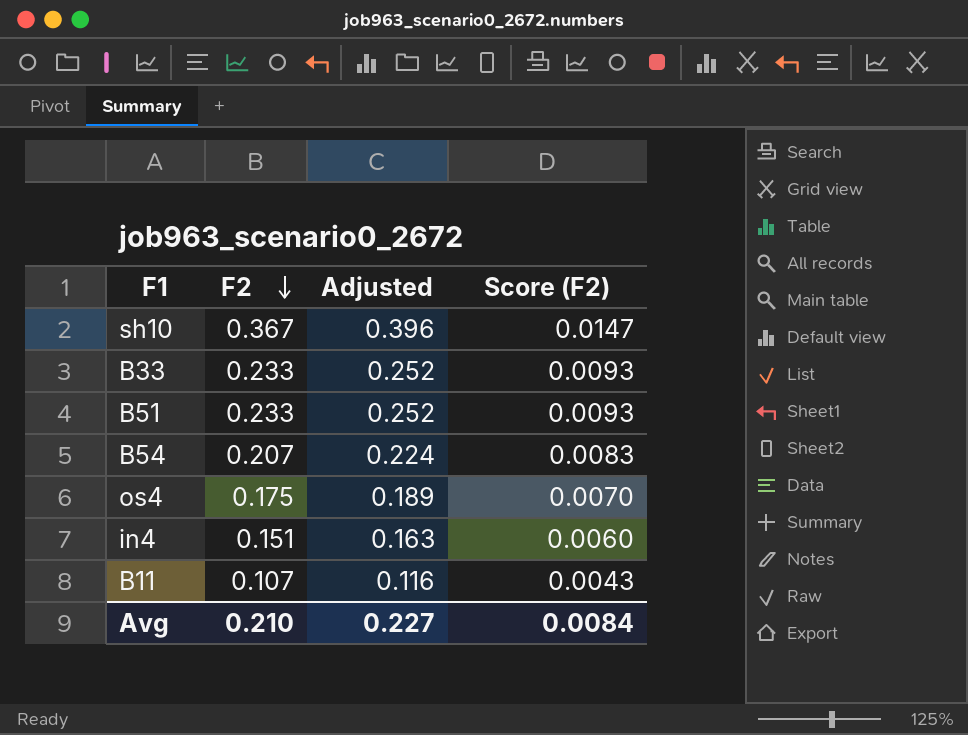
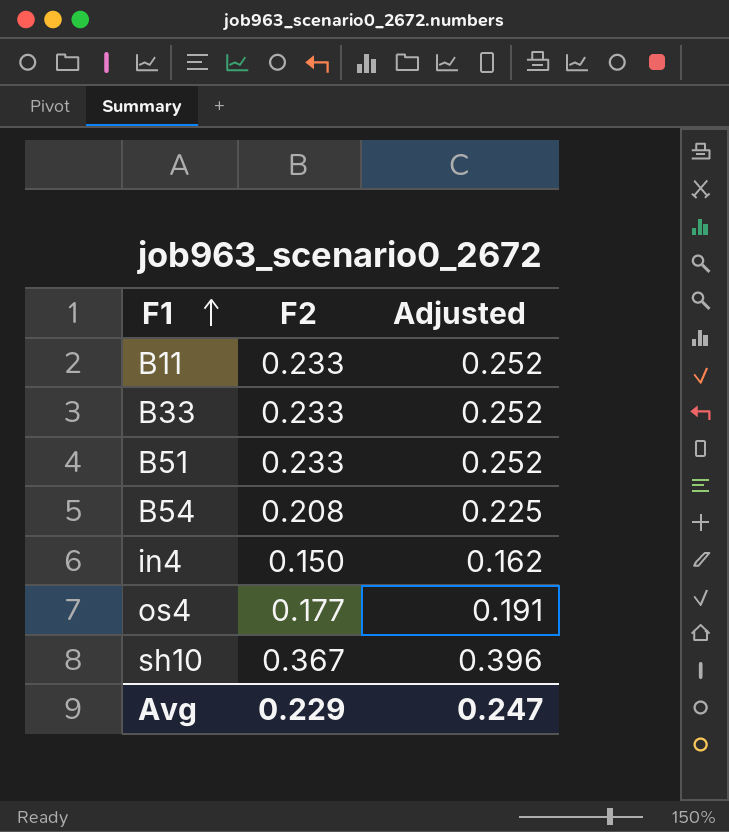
row order: F2 descending -> F1 ascending
column Score (F2) | formula: [F2] * 0.04 -> none
B11 | F2: 0.107 -> 0.233
B11 | Adjusted: 0.116 -> 0.252
B54 | F2: 0.207 -> 0.208
B54 | Adjusted: 0.224 -> 0.225
in4 | F2: 0.151 -> 0.150
in4 | Adjusted: 0.163 -> 0.162
os4 | F2: 0.175 -> 0.177
os4 | Adjusted: 0.189 -> 0.191
Avg | F2: 0.210 -> 0.229
Avg | Adjusted: 0.227 -> 0.247

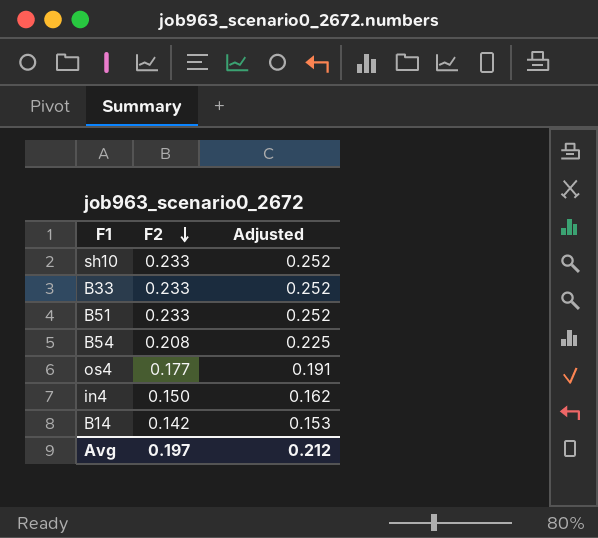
row order: F1 ascending -> F2 descending
row B11: 0.233 | 0.252 -> none
sh10 | F2: 0.367 -> 0.233
sh10 | Adjusted: 0.396 -> 0.252
row B14: none -> 0.142 | 0.153
Avg | F2: 0.229 -> 0.197
Avg | Adjusted: 0.247 -> 0.212

